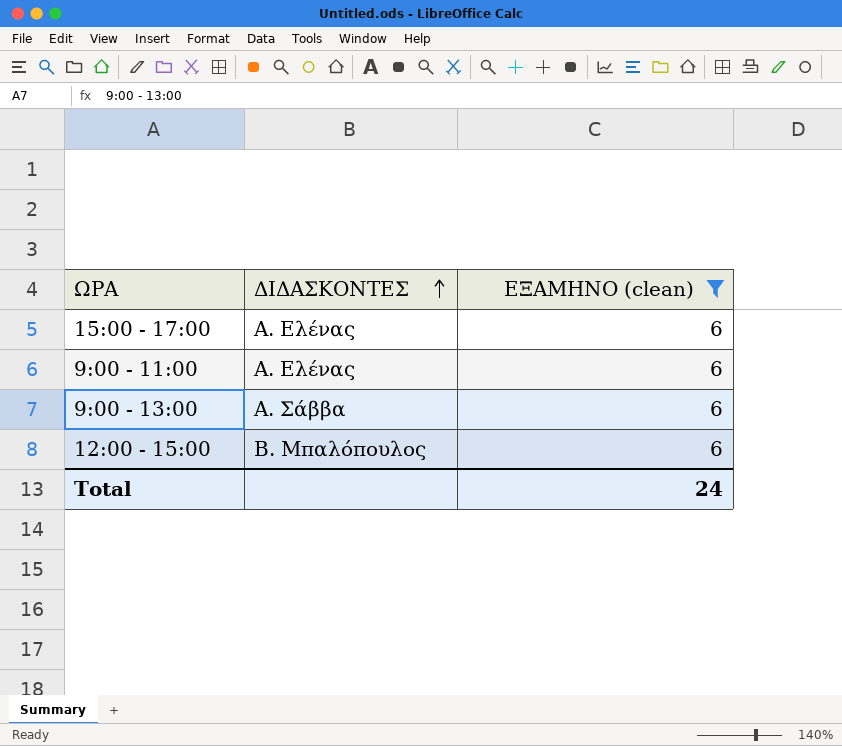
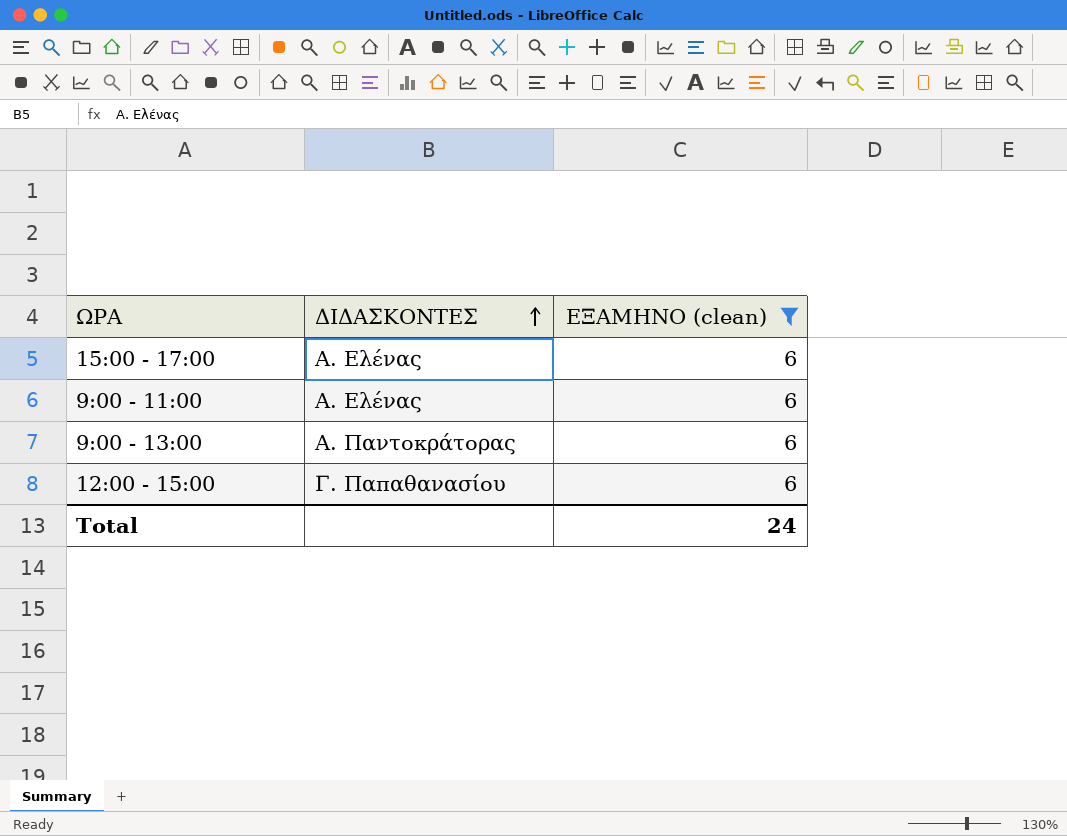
9:00 - 13:00 | ΔΙΔΑΣΚΟΝΤΕΣ: Α. Σάββα -> Α. Παντοκράτορας
12:00 - 15:00 | ΔΙΔΑΣΚΟΝΤΕΣ: Β. Μπαλόπουλος -> Γ. Παπαθανασίου

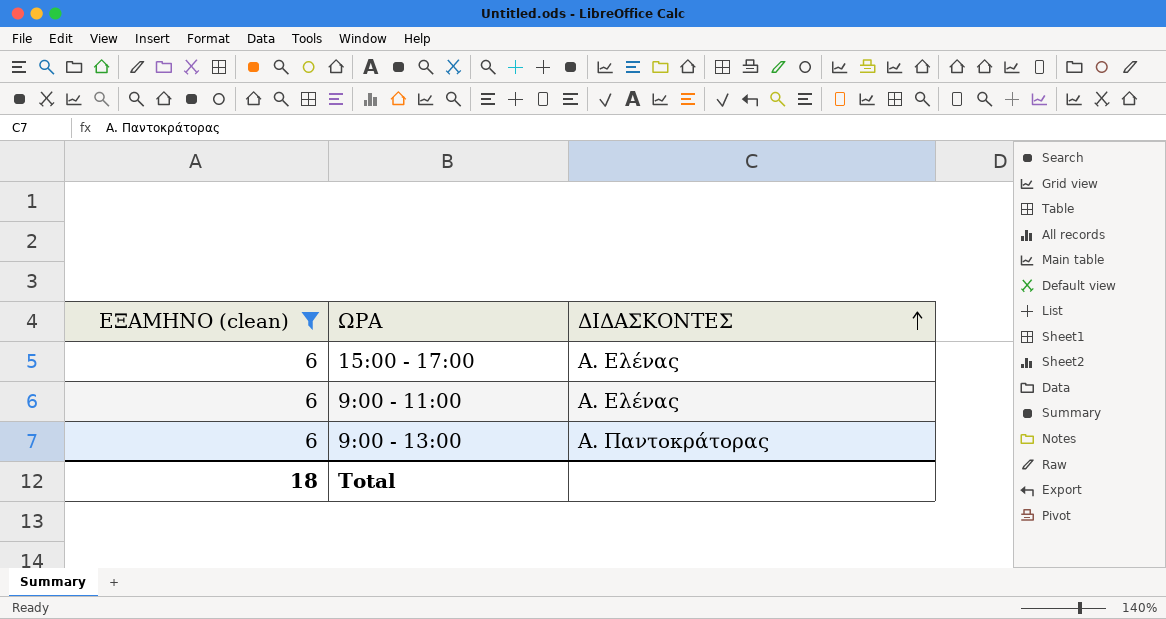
column ΕΞΑΜΗΝΟ (clean) | position: 3 -> 1
row 12:00 - 15:00: Γ. Παπαθανασίου | 6 -> none
Total | ΕΞΑΜΗΝΟ (clean): 24 -> 18

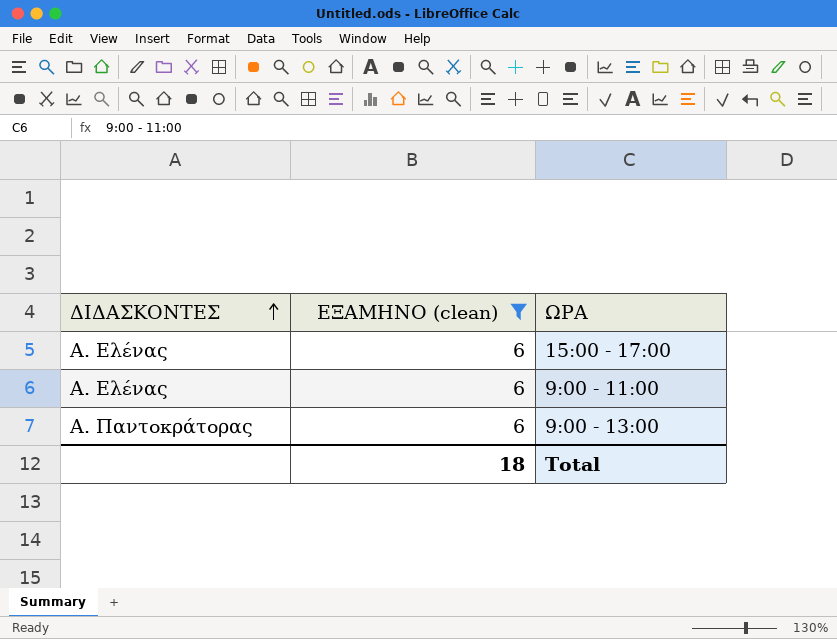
column ΔΙΔΑΣΚΟΝΤΕΣ | position: 3 -> 1

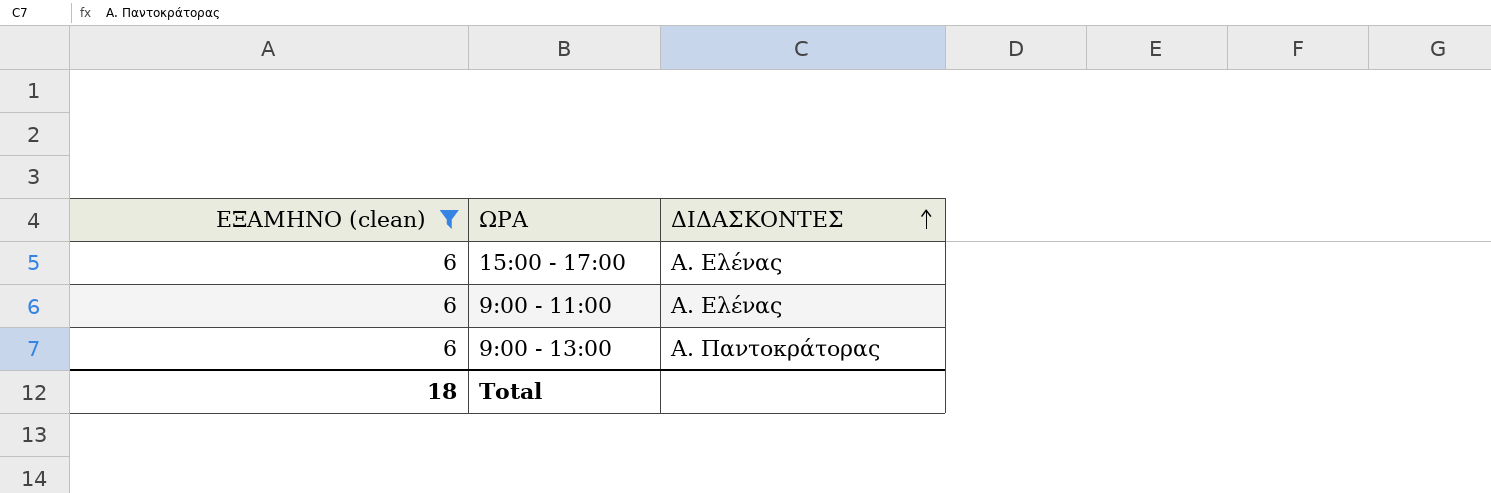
column ΔΙΔΑΣΚΟΝΤΕΣ | position: 1 -> 3

